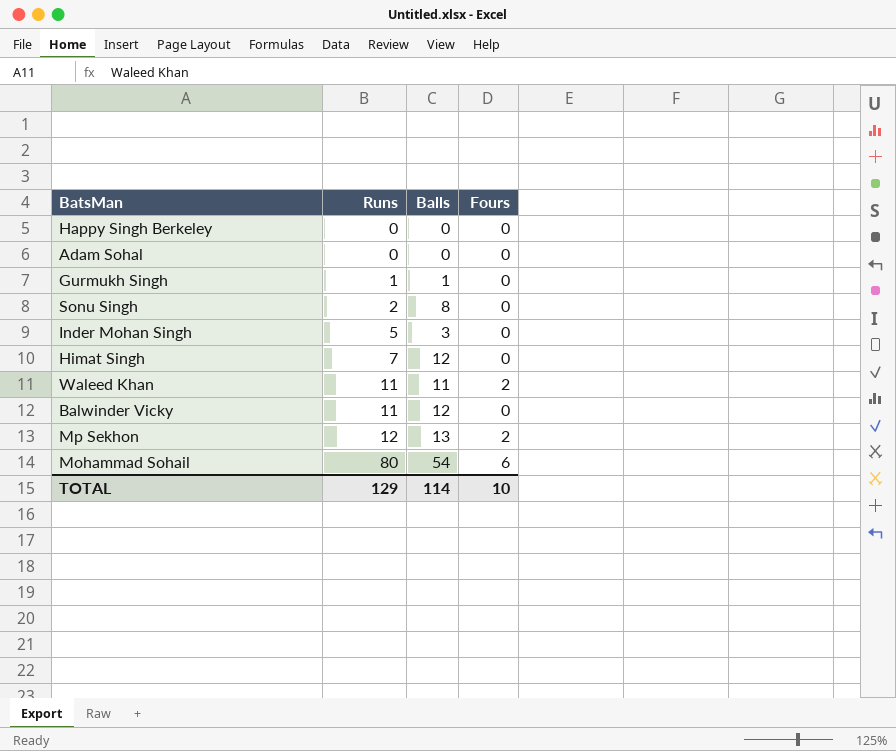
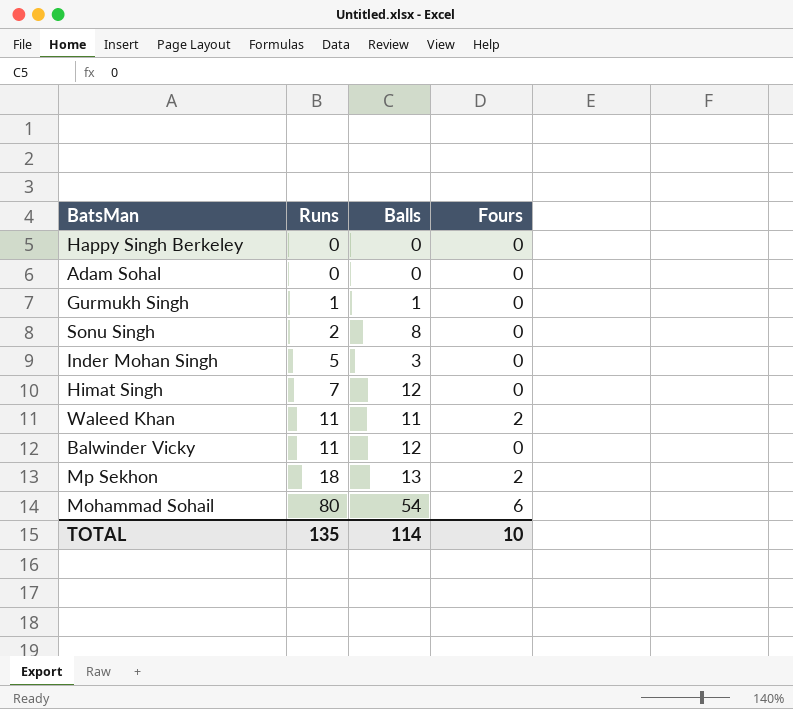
Mp Sekhon | Runs: 12 -> 18
TOTAL | Runs: 129 -> 135

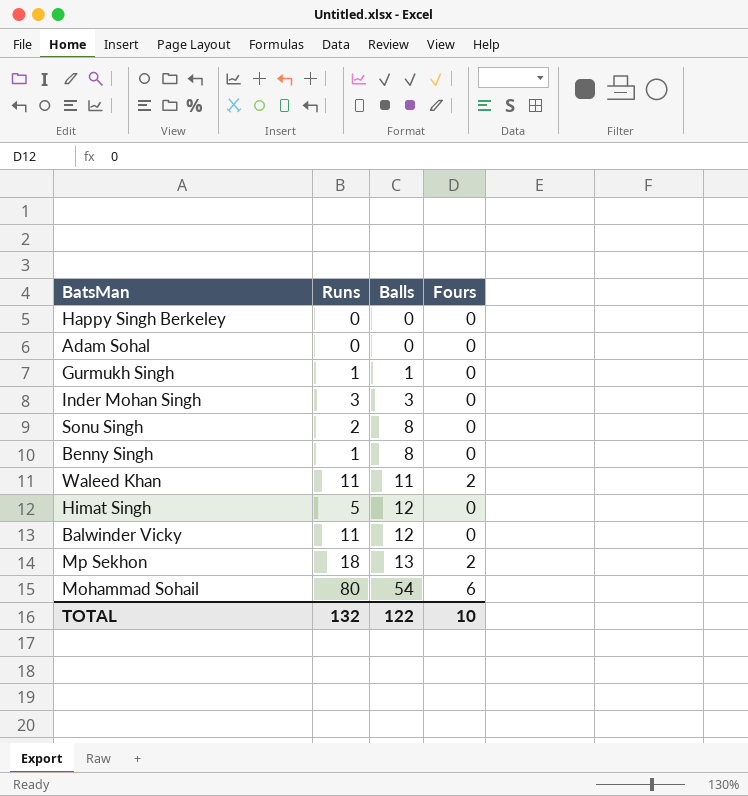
row order: Runs ascending -> Balls ascending
Inder Mohan Singh | Runs: 5 -> 3
row Benny Singh: none -> 1 | 8 | 0
Himat Singh | Runs: 7 -> 5
TOTAL | Runs: 135 -> 132
TOTAL | Balls: 114 -> 122

